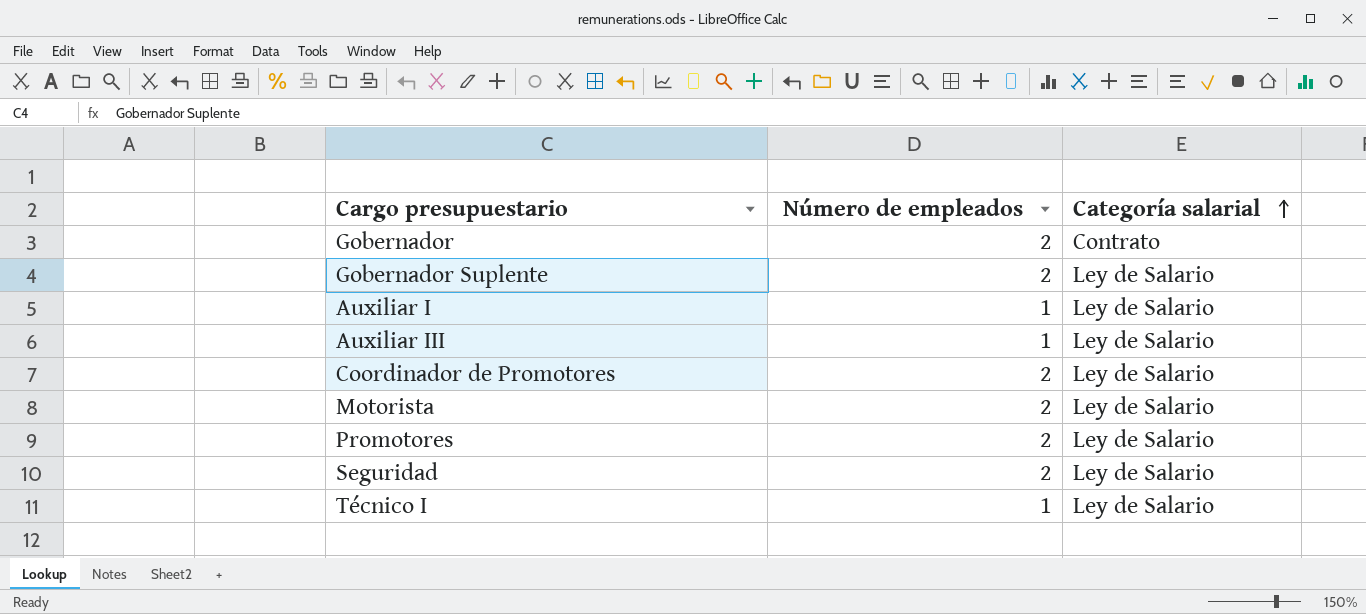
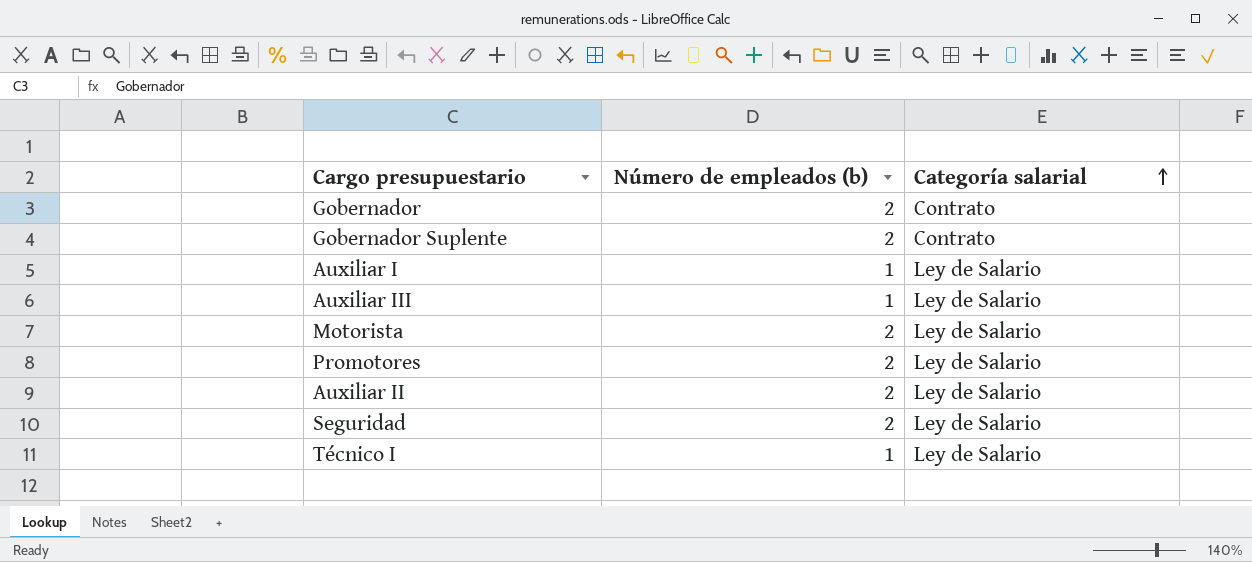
column name: Número de empleados -> Número de empleados (b)
row Coordinador de Promotores: 2 | Ley de Salario -> none
Gobernador Suplente | Categoría salarial: Ley de Salario -> Contrato
row Auxiliar II: none -> 2 | Ley de Salario

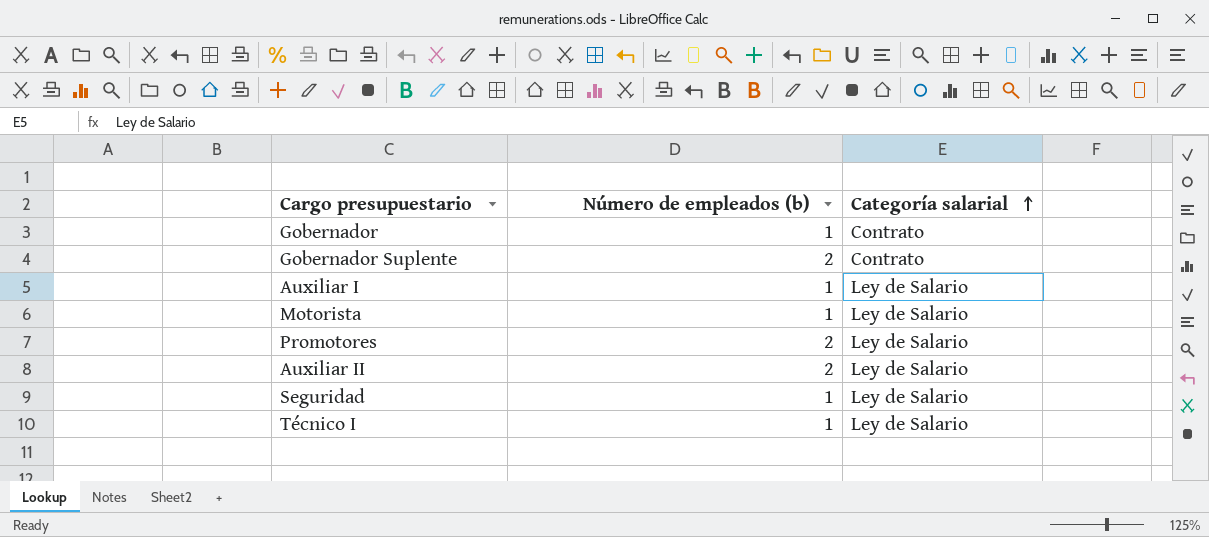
row Auxiliar III: 1 | Ley de Salario -> none
Gobernador | Número de empleados (b): 2 -> 1
Motorista | Número de empleados (b): 2 -> 1
Seguridad | Número de empleados (b): 2 -> 1

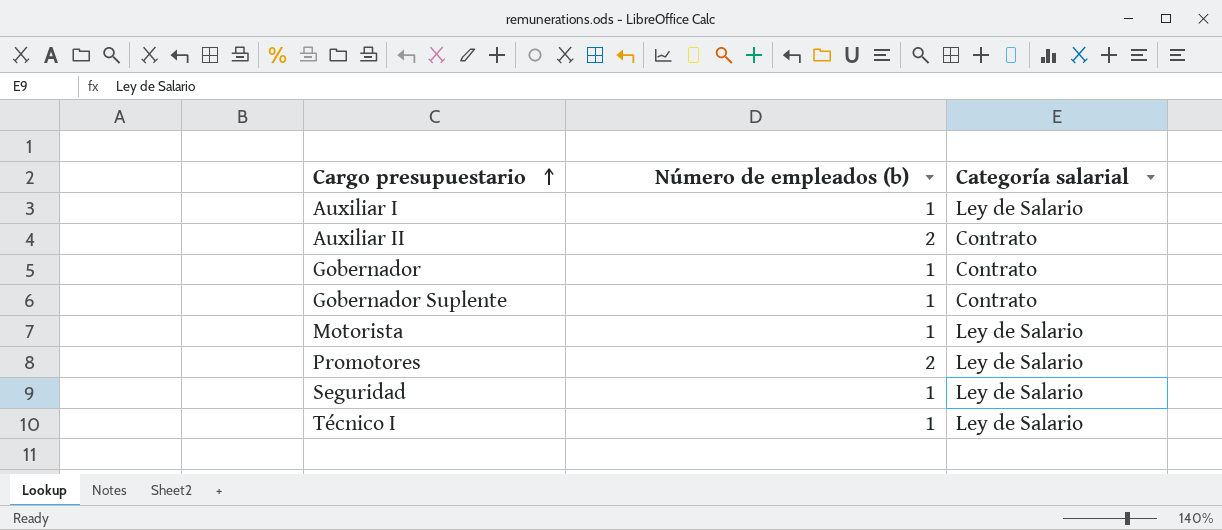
row order: Categoría salarial ascending -> Cargo presupuestario ascending
Auxiliar II | Categoría salarial: Ley de Salario -> Contrato
Gobernador Suplente | Número de empleados (b): 2 -> 1

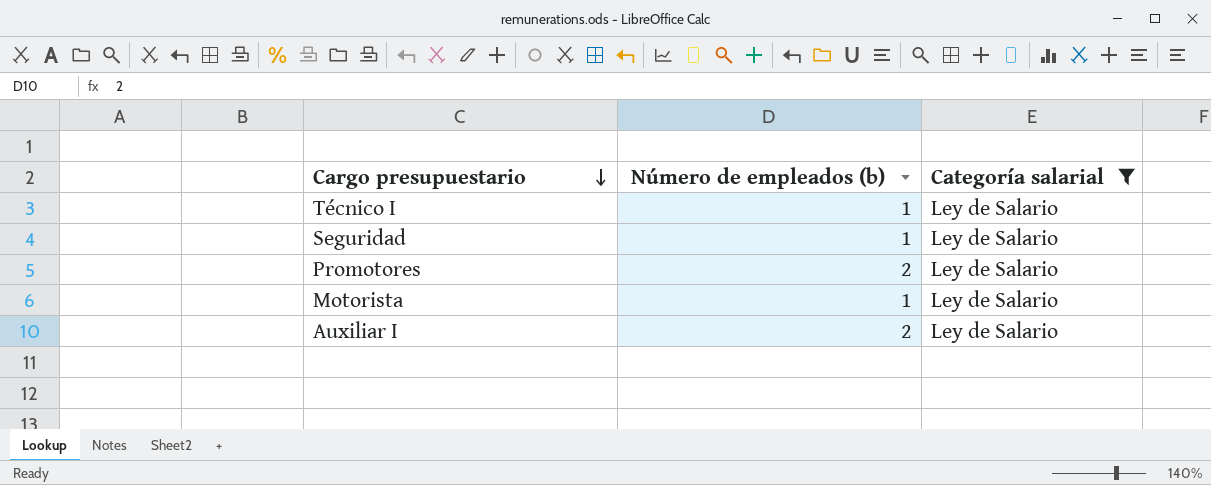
filter: none -> Categoría salarial = Ley de Salario
row order: Cargo presupuestario ascending -> Cargo presupuestario descending
Auxiliar I | Número de empleados (b): 1 -> 2

